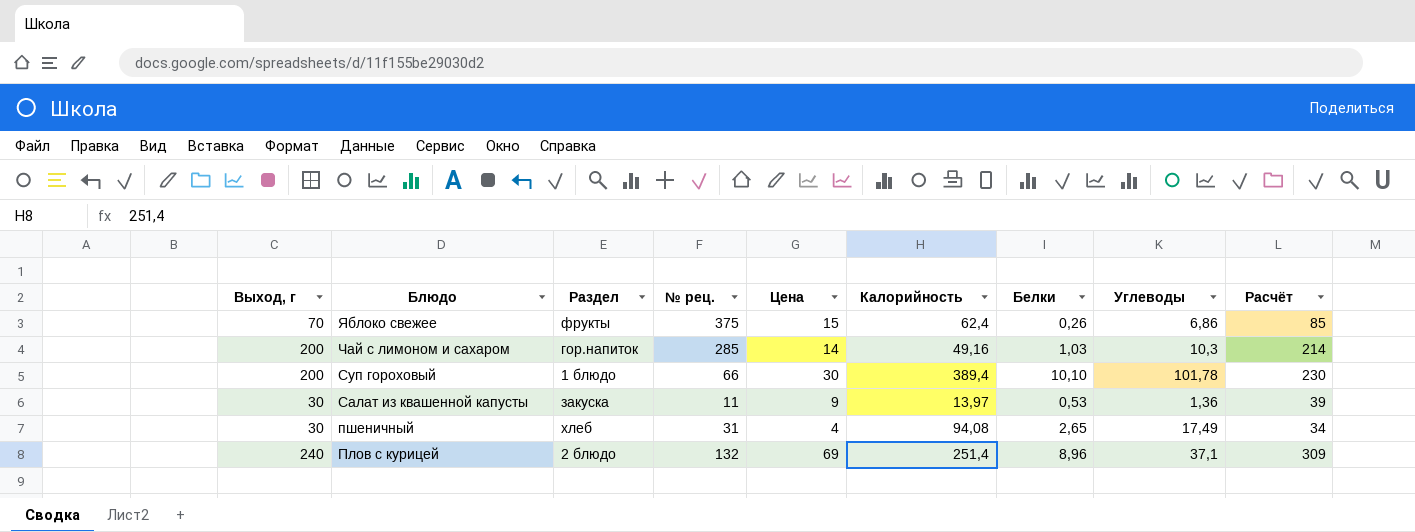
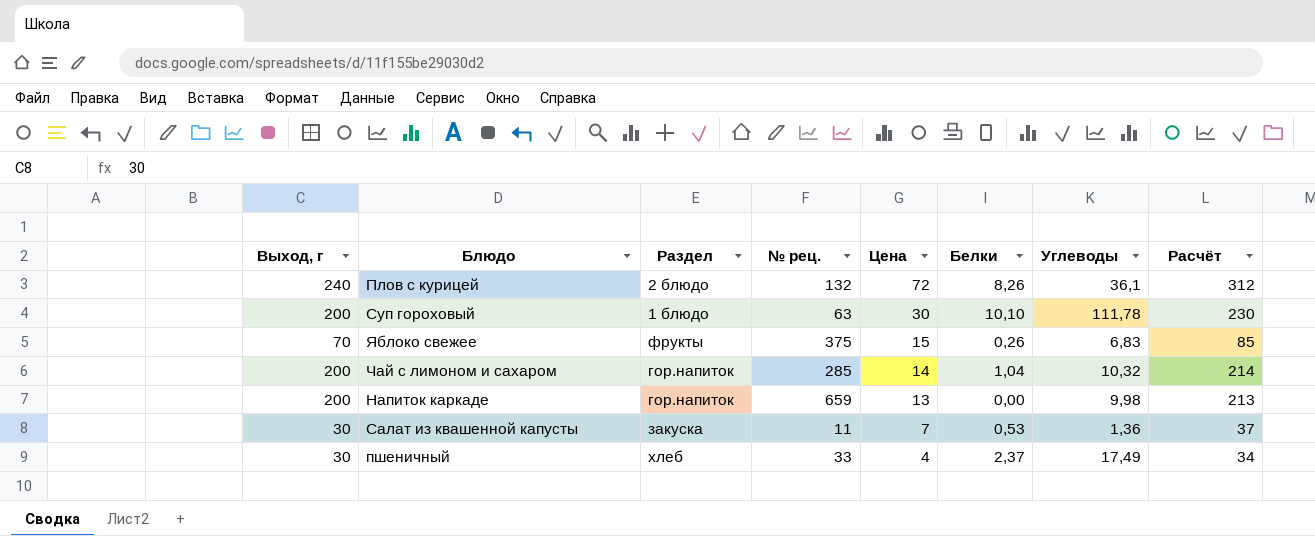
row order: Блюдо descending -> Цена descending
column Калорийность | position: 6 -> none
Плов с курицей | Цена: 69 -> 72
Плов с курицей | Белки: 8,96 -> 8,26
Плов с курицей | Углеводы: 37,1 -> 36,1
Плов с курицей | Расчёт: 309 -> 312
Суп гороховый | № рец.: 66 -> 63
Суп гороховый | Углеводы: 101,78 -> 111,78
Яблоко свежее | Углеводы: 6,86 -> 6,83
Чай с лимоном и сахаром | Белки: 1,03 -> 1,04
Чай с лимоном и сахаром | Углеводы: 10,3 -> 10,32
row Напиток каркаде: none -> 200 | гор.напиток | 659 | 13 | 0,00 | 9,98 | 213
Салат из квашенной капусты | Цена: 9 -> 7
Салат из квашенной капусты | Расчёт: 39 -> 37
пшеничный | № рец.: 31 -> 33
пшеничный | Белки: 2,65 -> 2,37

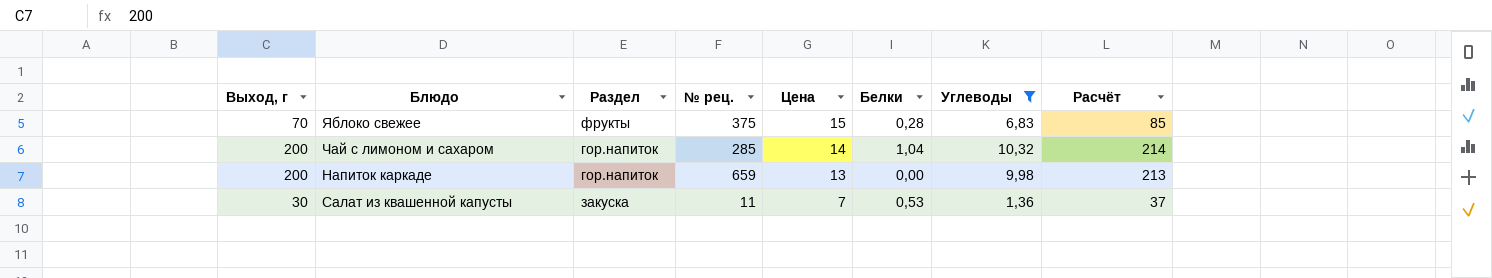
filter: none -> Углеводы <= 10,32
Яблоко свежее | Белки: 0,26 -> 0,28

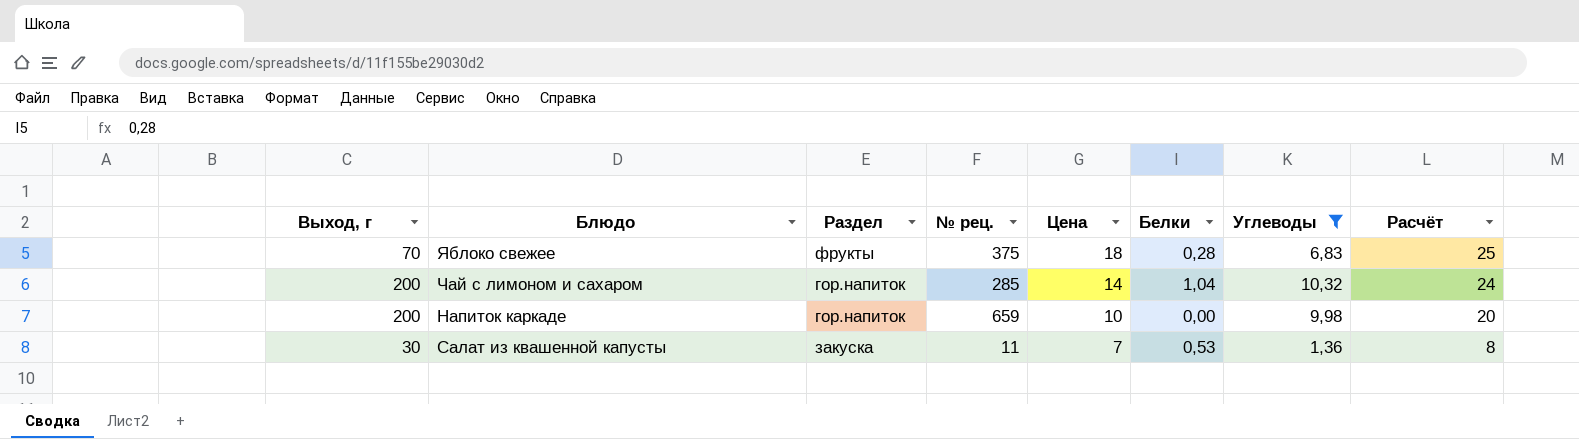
column Расчёт | formula: [Выход, г] + [Цена] -> [Цена] + [Углеводы]
Яблоко свежее | Цена: 15 -> 18
Напиток каркаде | Цена: 13 -> 10

